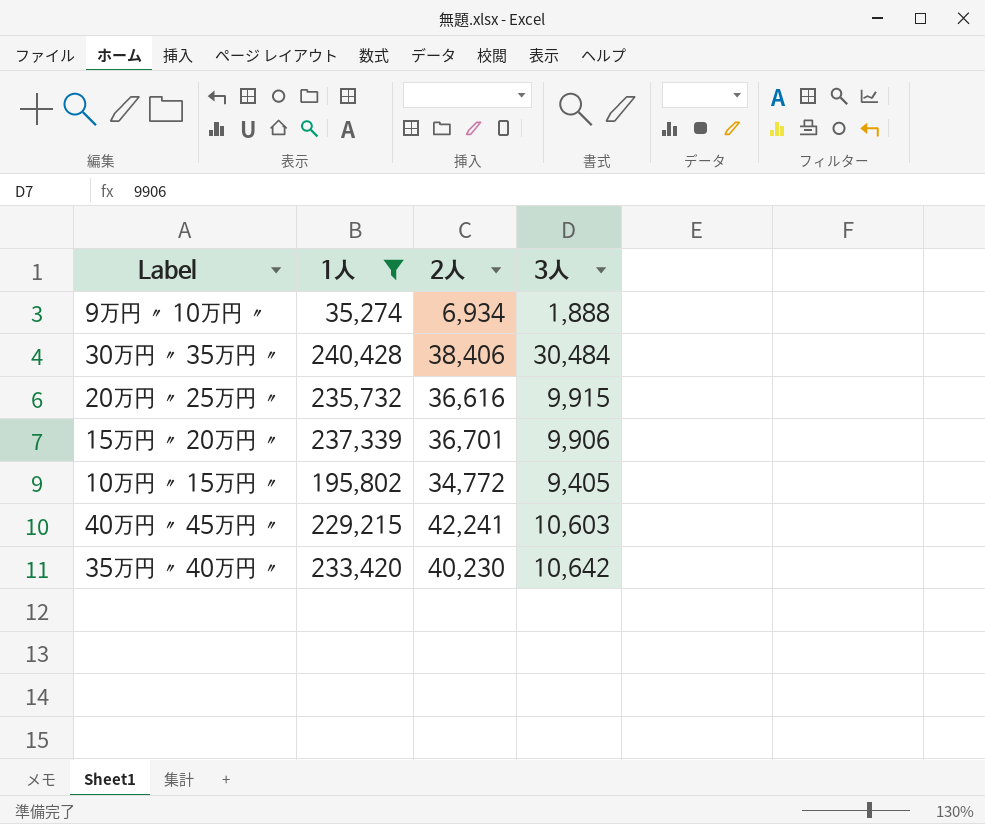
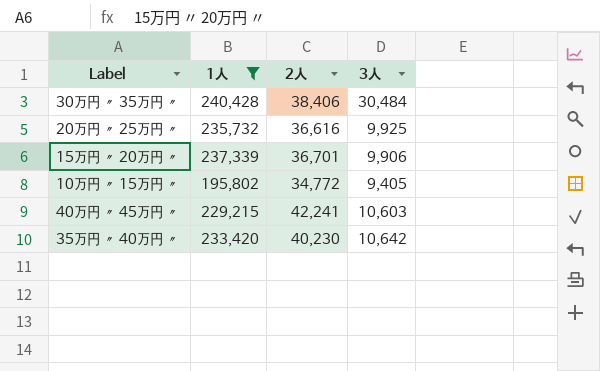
row 9万円 〃 10万円 〃: 35,274 | 6,934 | 1,888 -> none
20万円 〃 25万円 〃 | 3人: 9,915 -> 9,925

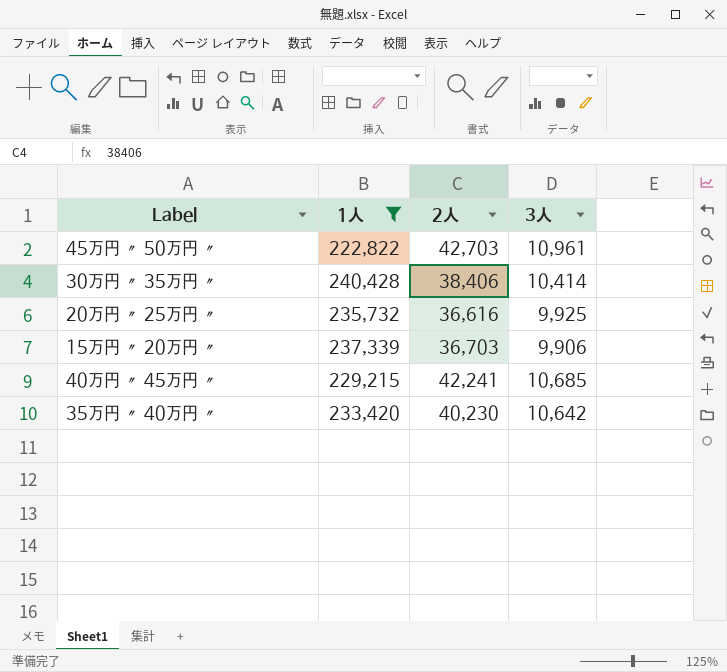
row 10万円 〃 15万円 〃: 195,802 | 34,772 | 9,405 -> none
row 45万円 〃 50万円 〃: none -> 222,822 | 42,703 | 10,961
30万円 〃 35万円 〃 | 3人: 30,484 -> 10,414
15万円 〃 20万円 〃 | 2人: 36,701 -> 36,703
40万円 〃 45万円 〃 | 3人: 10,603 -> 10,685

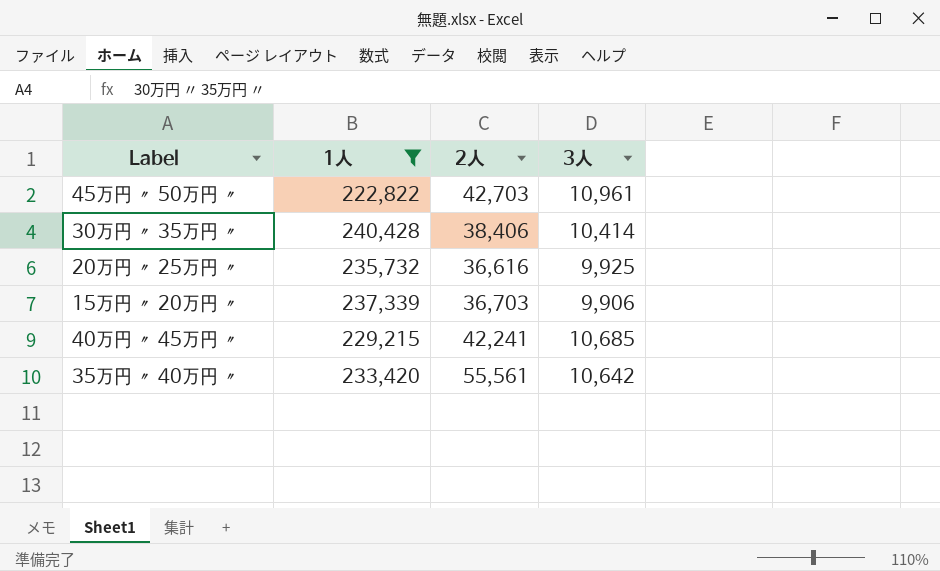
35万円 〃 40万円 〃 | 2人: 40,230 -> 55,561

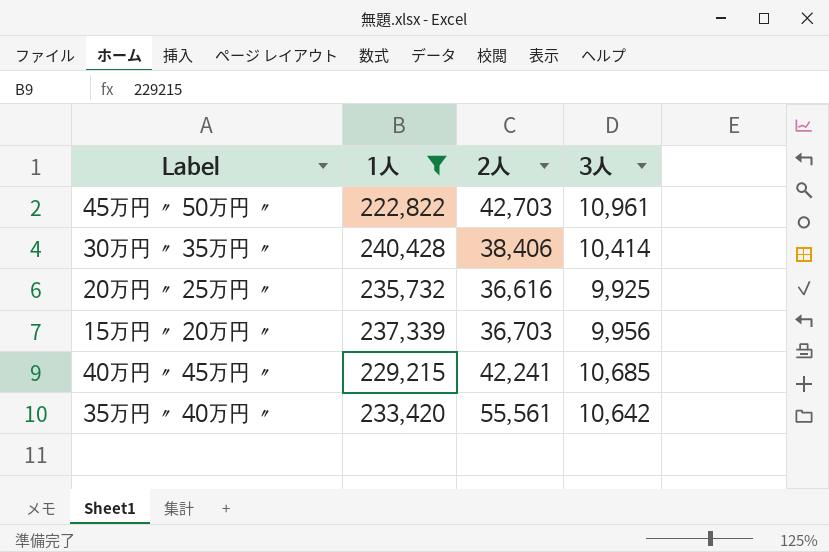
15万円 〃 20万円 〃 | 3人: 9,906 -> 9,956

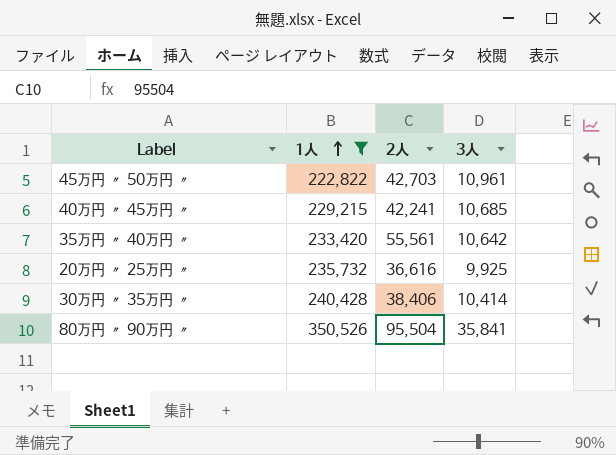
row order: none -> 1人 ascending
row 15万円 〃 20万円 〃: 237,339 | 36,703 | 9,956 -> none
row 80万円 〃 90万円 〃: none -> 350,526 | 95,504 | 35,841

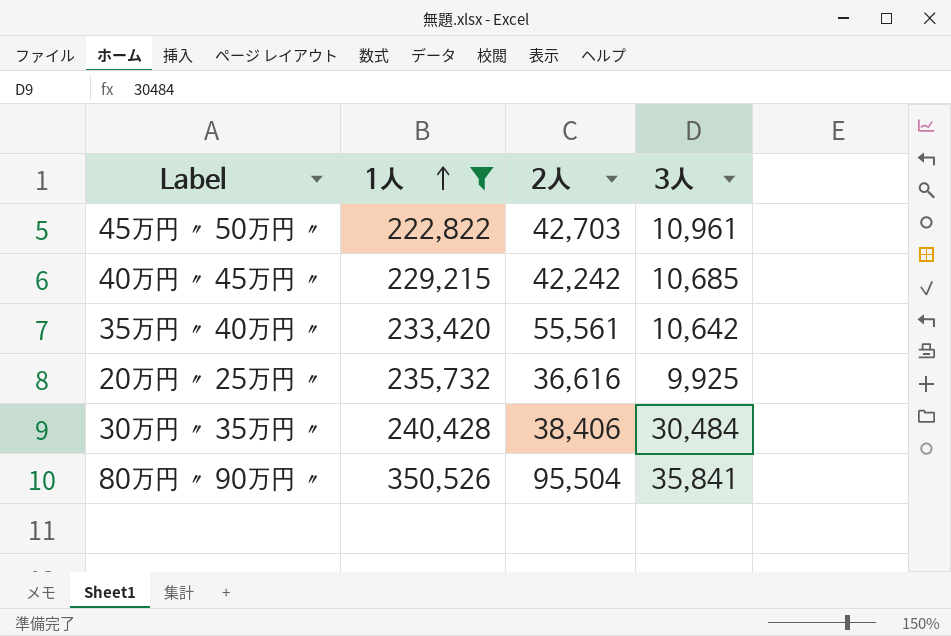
40万円 〃 45万円 〃 | 2人: 42,241 -> 42,242
30万円 〃 35万円 〃 | 3人: 10,414 -> 30,484

